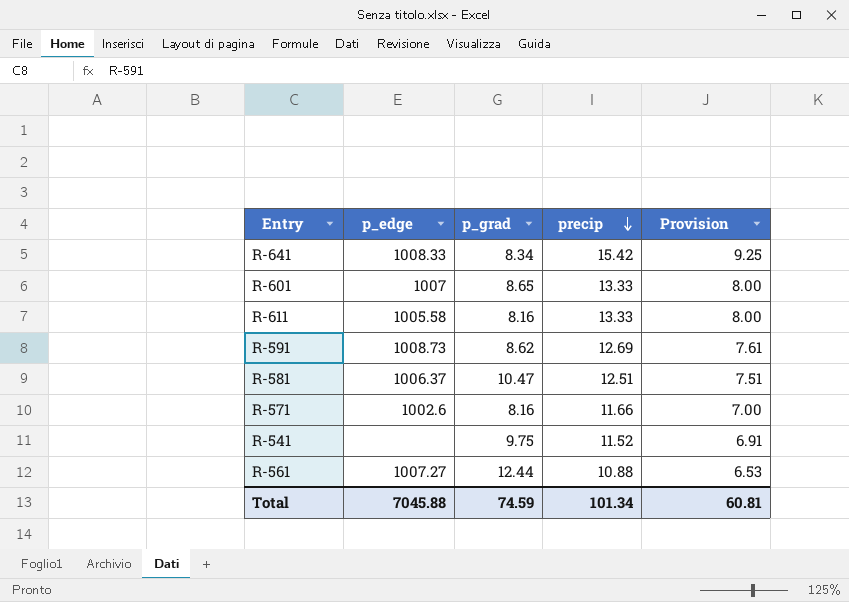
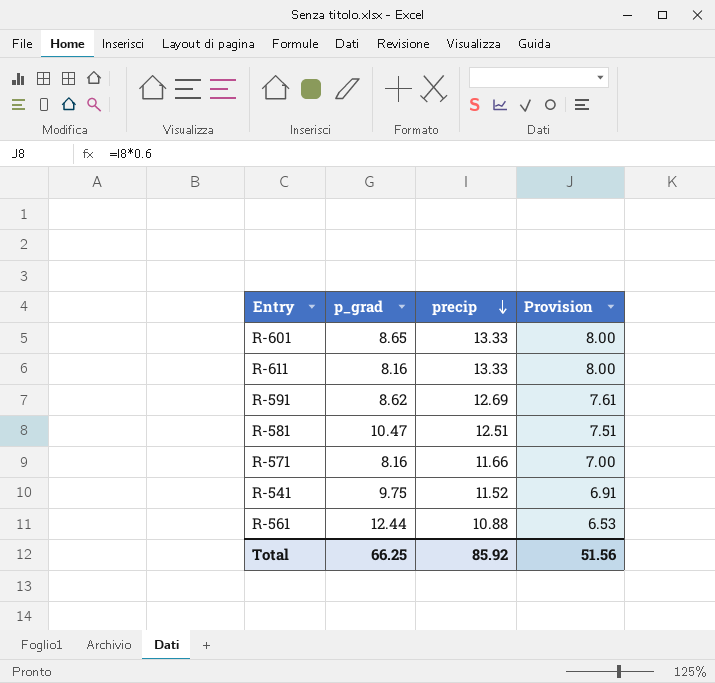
column p_edge | position: 2 -> none
row R-641: 1008.33 | 8.34 | 15.42 | 9.25 -> none
Total | p_grad: 74.59 -> 66.25
Total | precip: 101.34 -> 85.92
Total | Provision: 60.81 -> 51.56

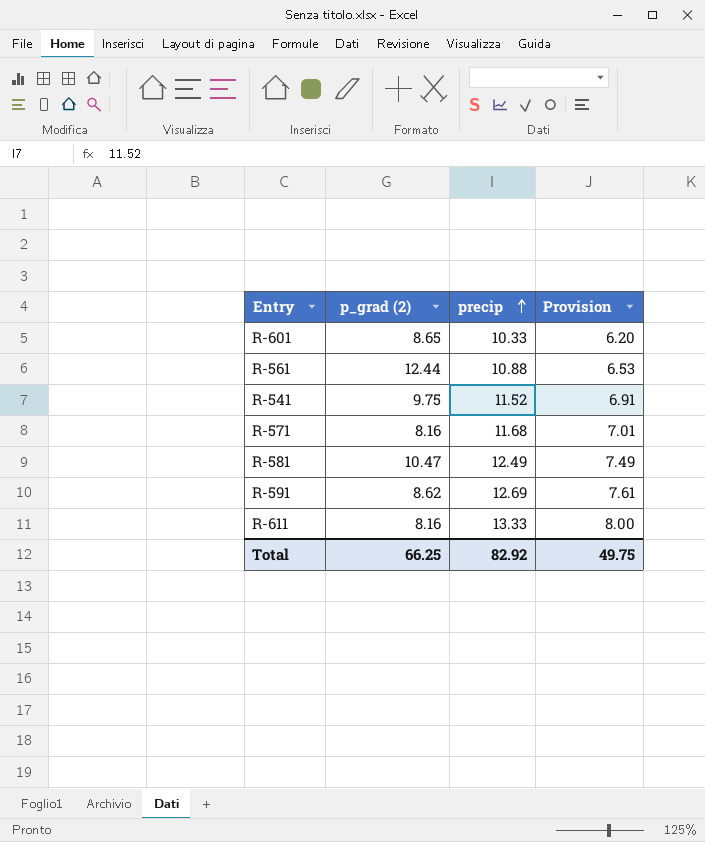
row order: precip descending -> precip ascending
column name: p_grad -> p_grad (2)
R-601 | precip: 13.33 -> 10.33
R-601 | Provision: 8.00 -> 6.20
R-571 | precip: 11.66 -> 11.68
R-571 | Provision: 7.00 -> 7.01
R-581 | precip: 12.51 -> 12.49
R-581 | Provision: 7.51 -> 7.49
Total | precip: 85.92 -> 82.92
Total | Provision: 51.56 -> 49.75

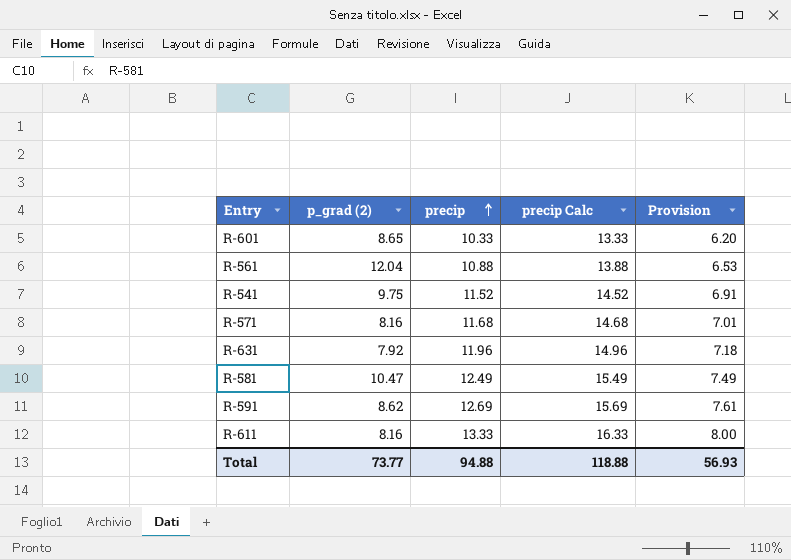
column precip Calc | formula: none -> [precip] + 3
R-561 | p_grad (2): 12.44 -> 12.04
row R-631: none -> 7.92 | 11.96 | 14.96 | 7.18
Total | p_grad (2): 66.25 -> 73.77
Total | precip: 82.92 -> 94.88
Total | Provision: 49.75 -> 56.93

